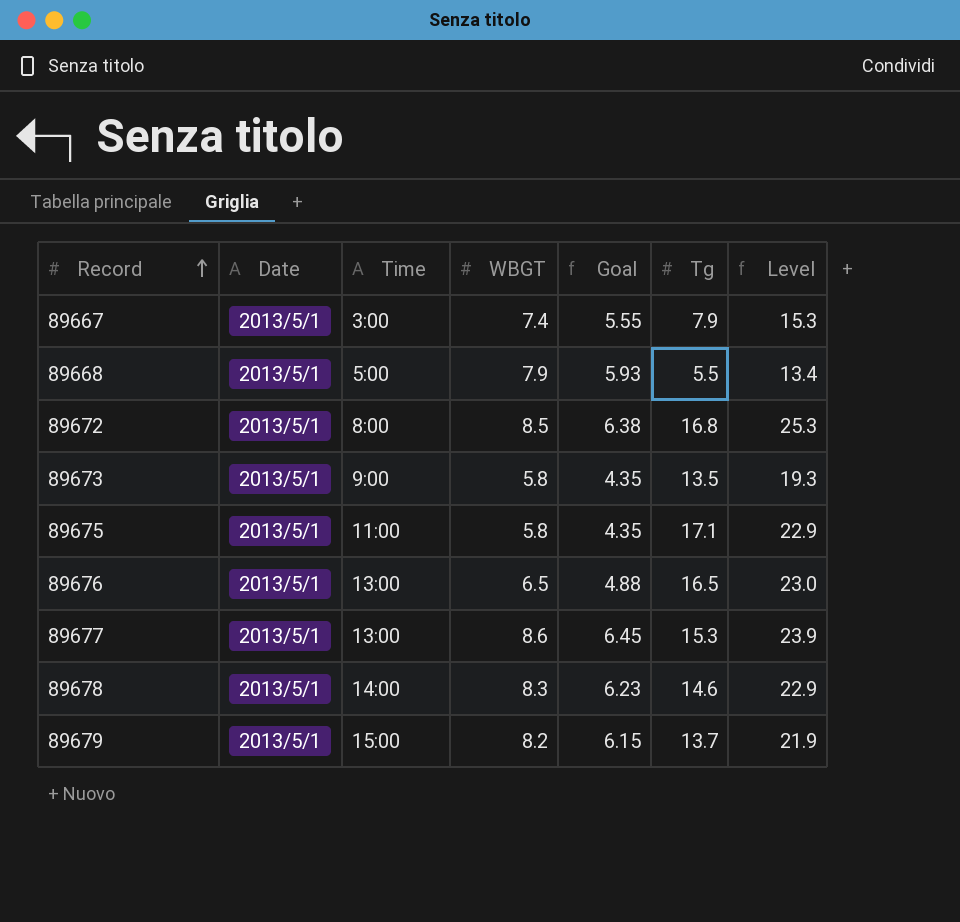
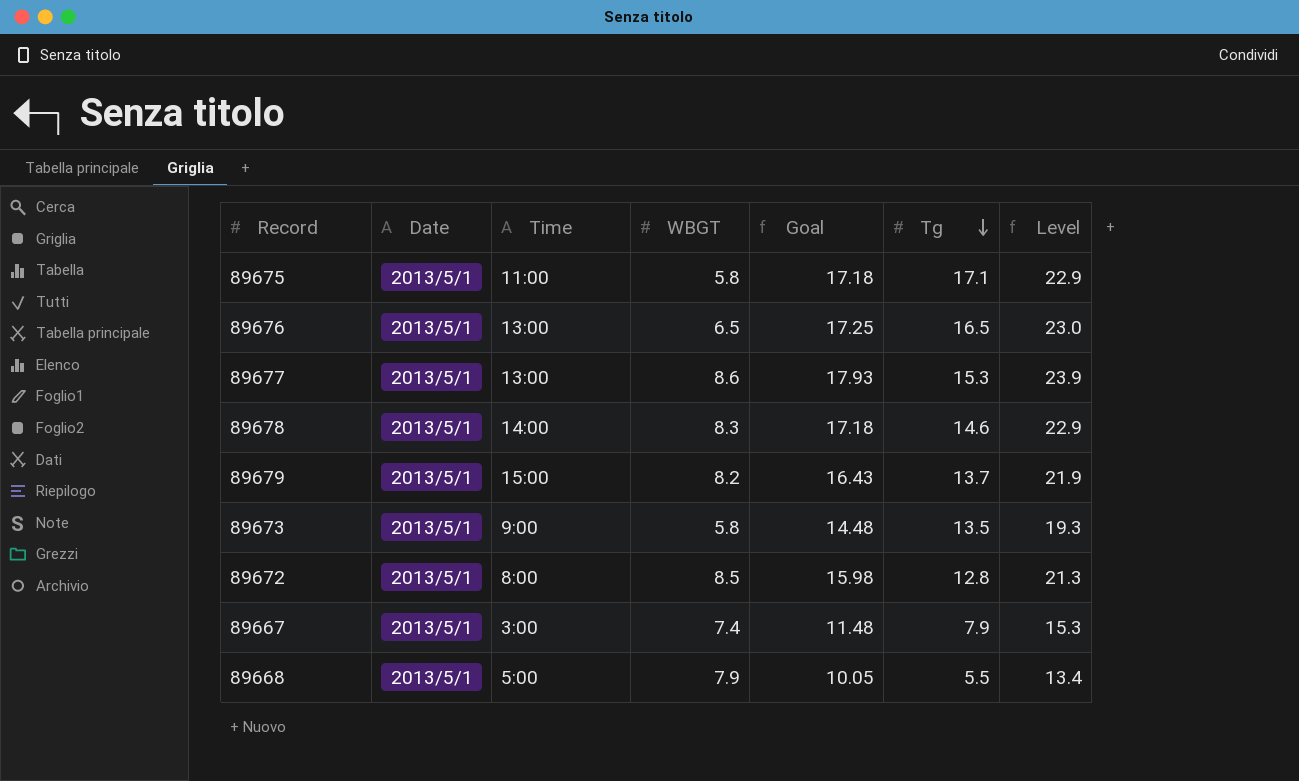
row order: Record ascending -> Tg descending
column Goal | formula: [WBGT] * 0.75 -> [Level] * 0.75
89672 | Tg: 16.8 -> 12.8
89672 | Level: 25.3 -> 21.3

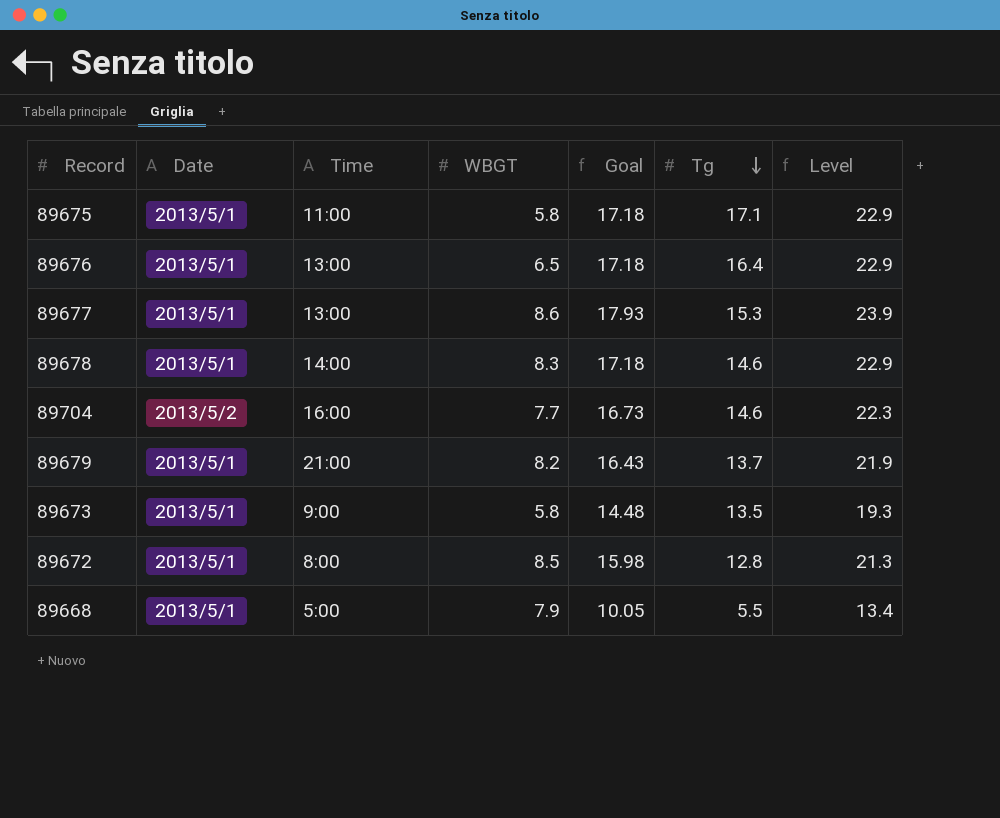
row 89667: 2013/5/1 | 3:00 | 7.4 | 11.48 | 7.9 | 15.3 -> none
89676 | Goal: 17.25 -> 17.18
89676 | Tg: 16.5 -> 16.4
89676 | Level: 23.0 -> 22.9
row 89704: none -> 2013/5/2 | 16:00 | 7.7 | 16.73 | 14.6 | 22.3
89679 | Time: 15:00 -> 21:00

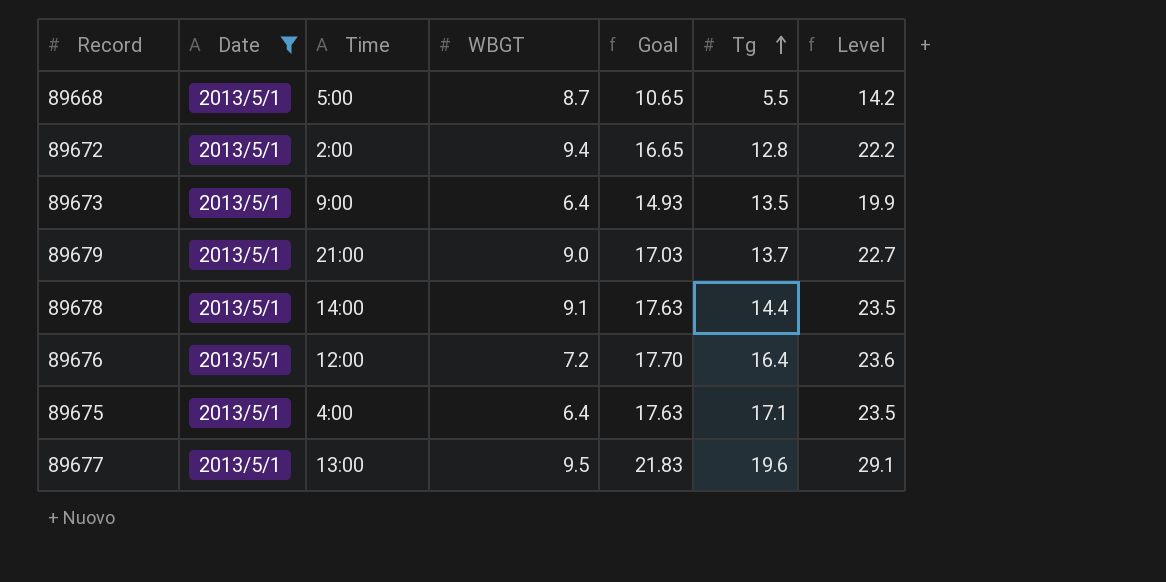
filter: none -> Date = 2013/5/1
row order: Tg descending -> Tg ascending
89668 | WBGT: 7.9 -> 8.7
89668 | Goal: 10.05 -> 10.65
89668 | Level: 13.4 -> 14.2
89672 | Time: 8:00 -> 2:00
89672 | WBGT: 8.5 -> 9.4
89672 | Goal: 15.98 -> 16.65
89672 | Level: 21.3 -> 22.2
89673 | WBGT: 5.8 -> 6.4
89673 | Goal: 14.48 -> 14.93
89673 | Level: 19.3 -> 19.9
89679 | WBGT: 8.2 -> 9.0
89679 | Goal: 16.43 -> 17.03
89679 | Level: 21.9 -> 22.7
89678 | WBGT: 8.3 -> 9.1
89678 | Goal: 17.18 -> 17.63
89678 | Tg: 14.6 -> 14.4
89678 | Level: 22.9 -> 23.5
89676 | Time: 13:00 -> 12:00
89676 | WBGT: 6.5 -> 7.2
89676 | Goal: 17.18 -> 17.70
89676 | Level: 22.9 -> 23.6
89675 | Time: 11:00 -> 4:00
89675 | WBGT: 5.8 -> 6.4
89675 | Goal: 17.18 -> 17.63
89675 | Level: 22.9 -> 23.5
89677 | WBGT: 8.6 -> 9.5
89677 | Goal: 17.93 -> 21.83
89677 | Tg: 15.3 -> 19.6
89677 | Level: 23.9 -> 29.1

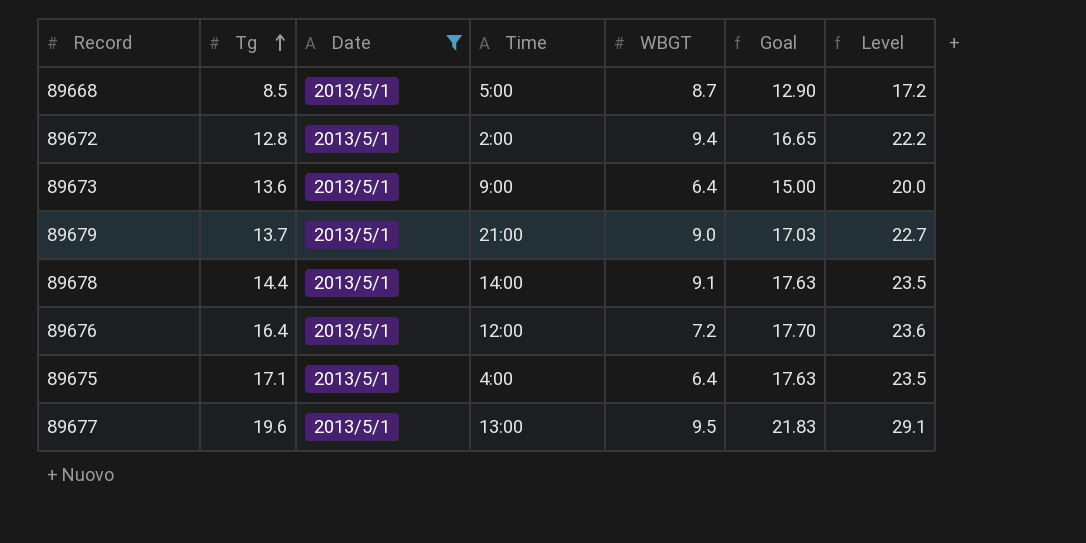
column Tg | position: 6 -> 2
89668 | Tg: 5.5 -> 8.5
89668 | Goal: 10.65 -> 12.90
89668 | Level: 14.2 -> 17.2
89673 | Tg: 13.5 -> 13.6
89673 | Goal: 14.93 -> 15.00
89673 | Level: 19.9 -> 20.0

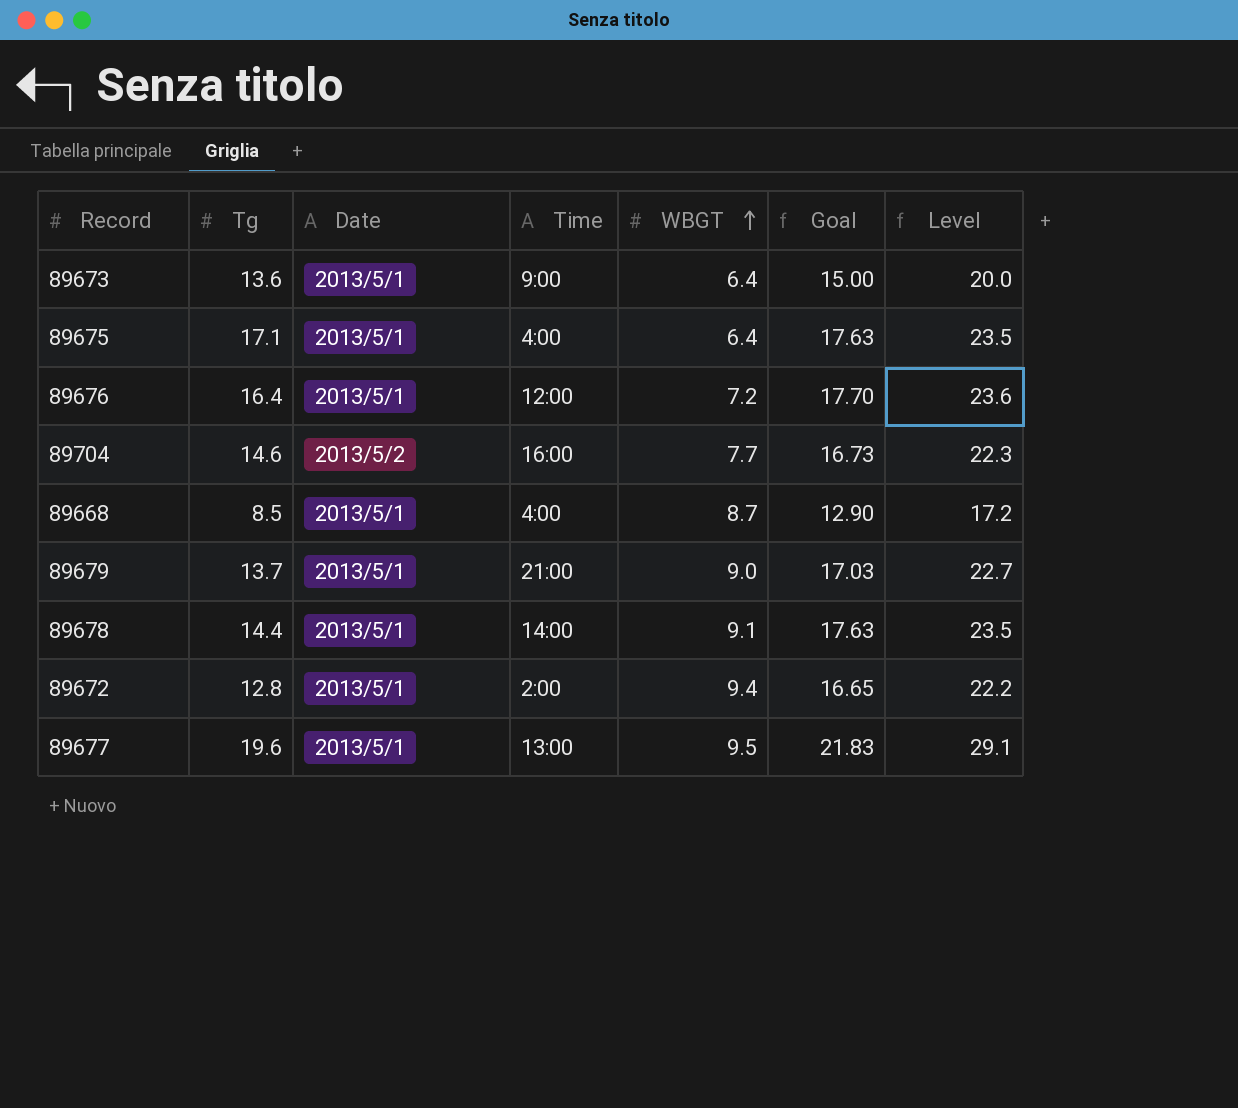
filter: Date = 2013/5/1 -> none
row order: Tg ascending -> WBGT ascending
89668 | Time: 5:00 -> 4:00

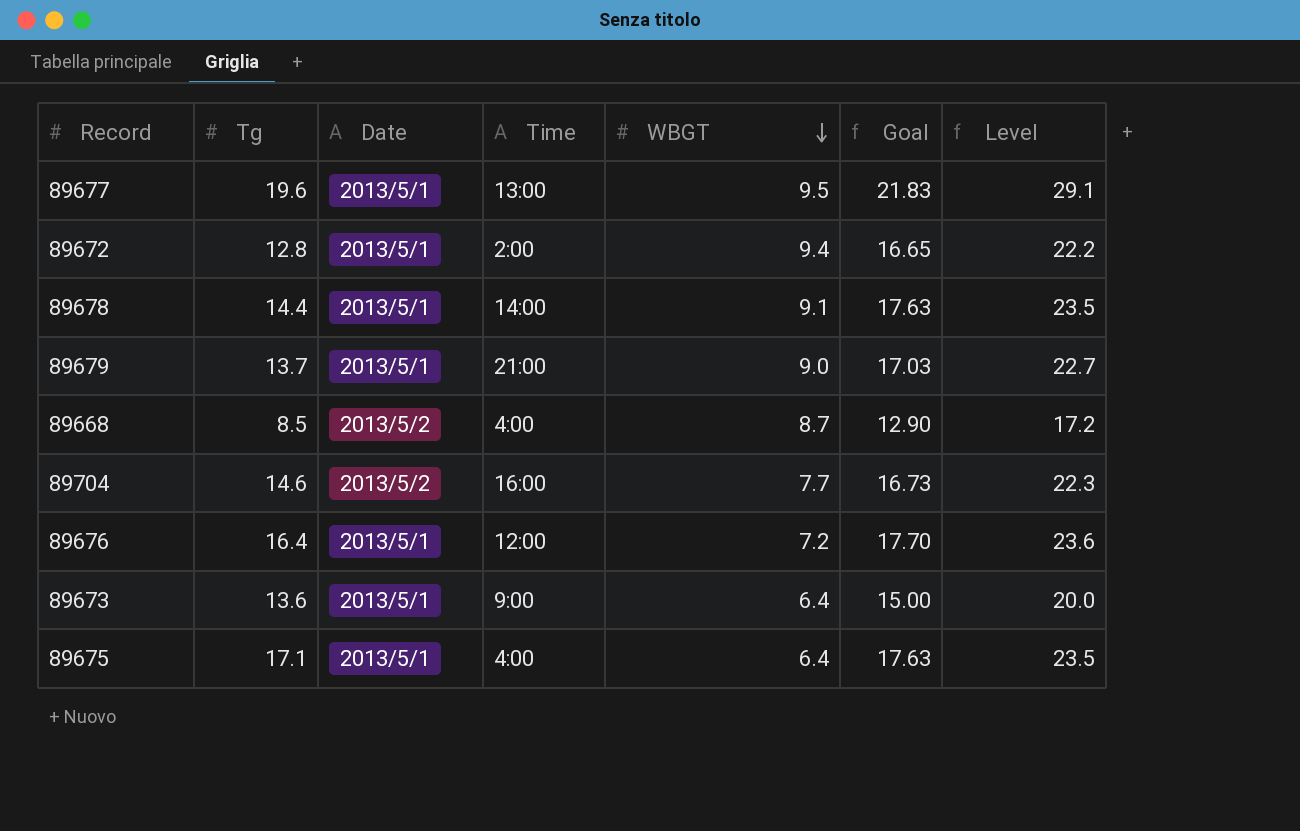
row order: WBGT ascending -> WBGT descending
89668 | Date: 2013/5/1 -> 2013/5/2

